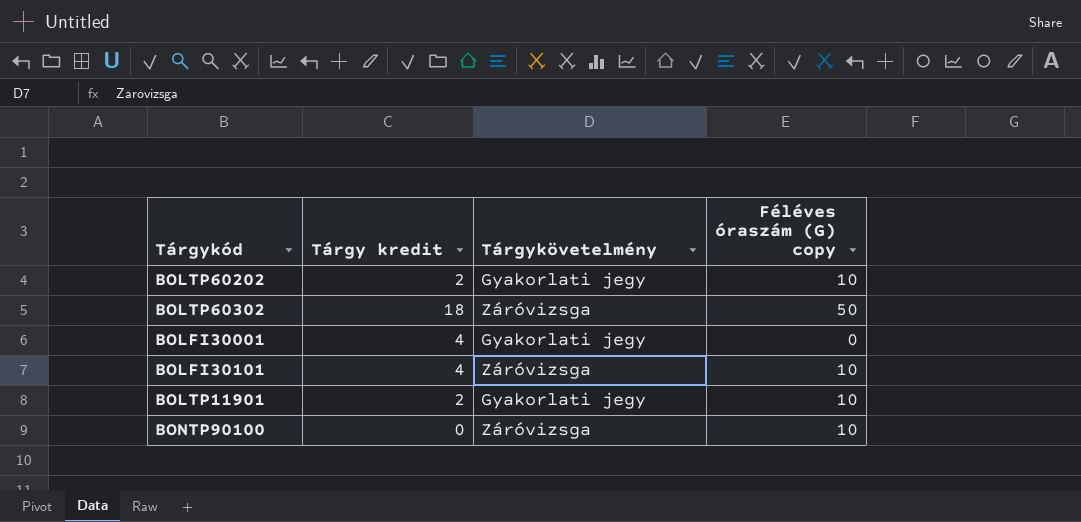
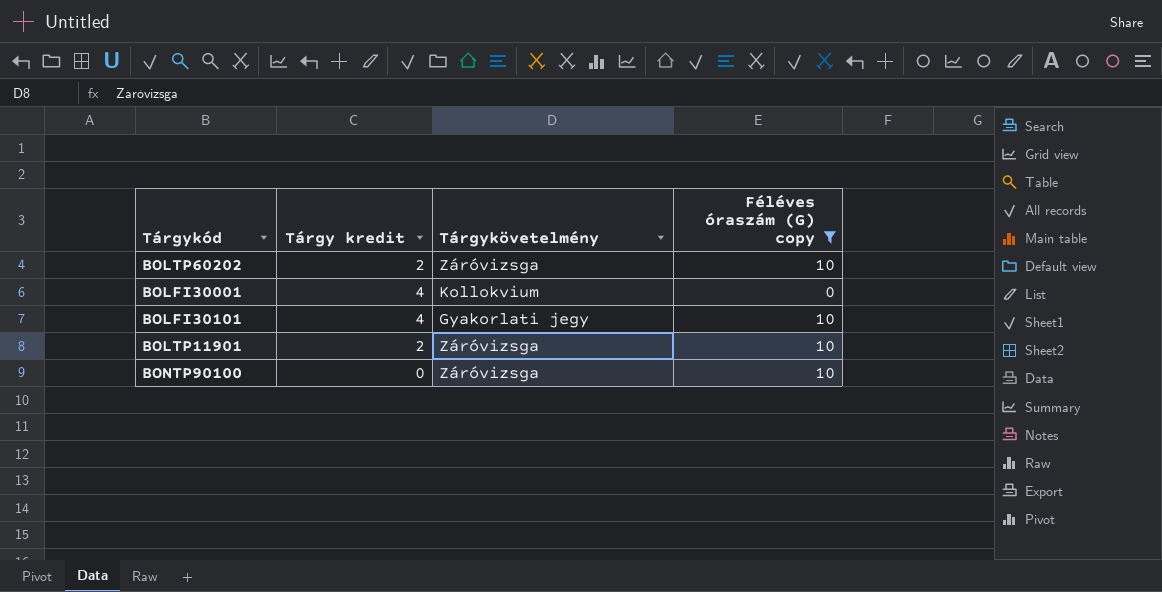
filter: none -> Féléves óraszám (G) copy != 50
BOLTP60202 | Tárgykövetelmény: Gyakorlati jegy -> Záróvizsga
BOLFI30001 | Tárgykövetelmény: Gyakorlati jegy -> Kollokvium
BOLFI30101 | Tárgykövetelmény: Záróvizsga -> Gyakorlati jegy
BOLTP11901 | Tárgykövetelmény: Gyakorlati jegy -> Záróvizsga

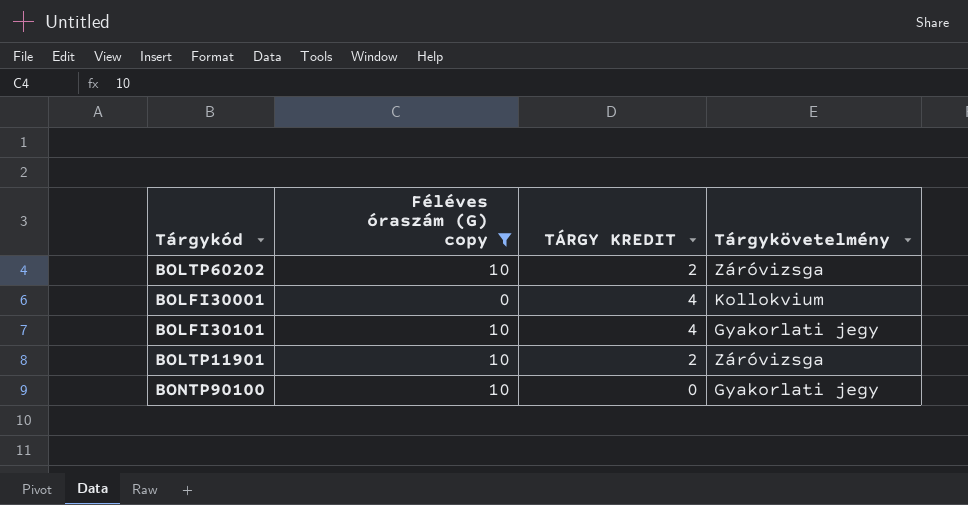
column Féléves óraszám (G) copy | position: 4 -> 2
column name: Tárgy kredit -> TÁRGY KREDIT
BONTP90100 | Tárgykövetelmény: Záróvizsga -> Gyakorlati jegy

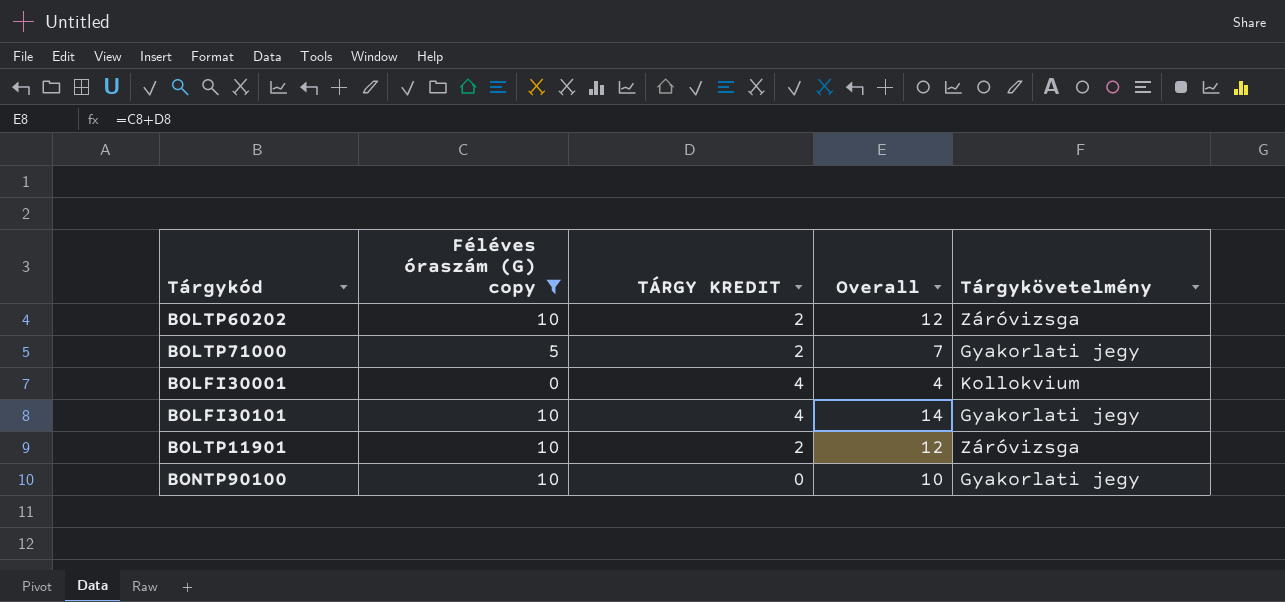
column Overall | formula: none -> [Féléves óraszám (G) copy] + [TÁRGY KREDIT]
row BOLTP71000: none -> 5 | 2 | 7 | Gyakorlati jegy

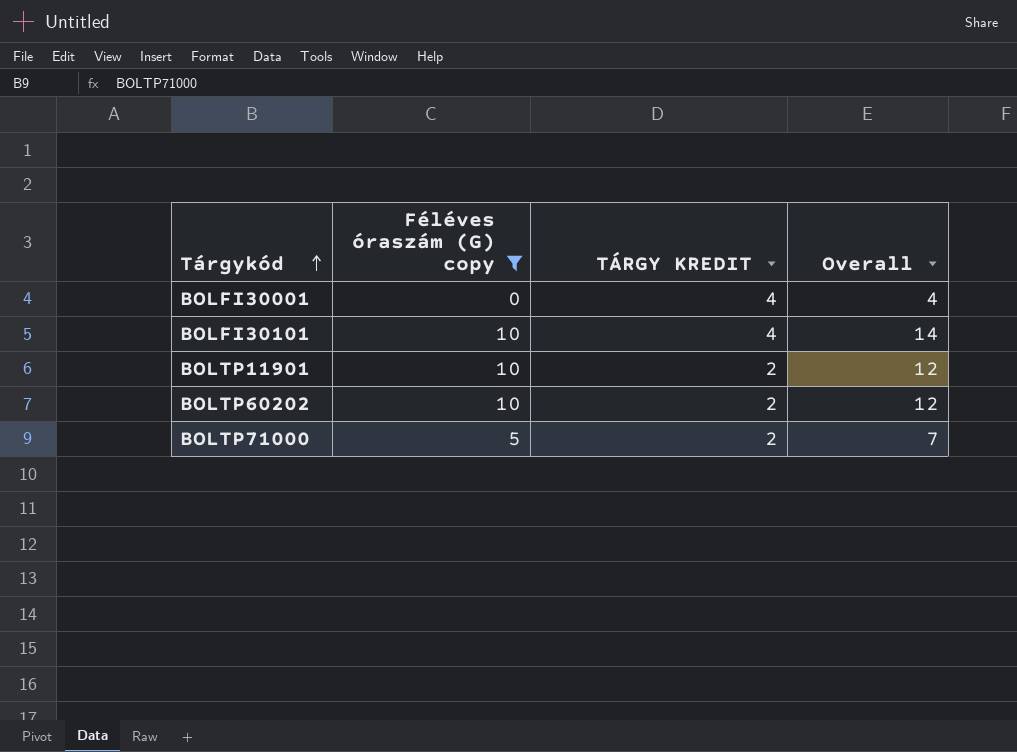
row order: none -> Tárgykód ascending
column Tárgykövetelmény | position: 5 -> none
row BONTP90100: 10 | 0 | 10 | Gyakorlati jegy -> none

